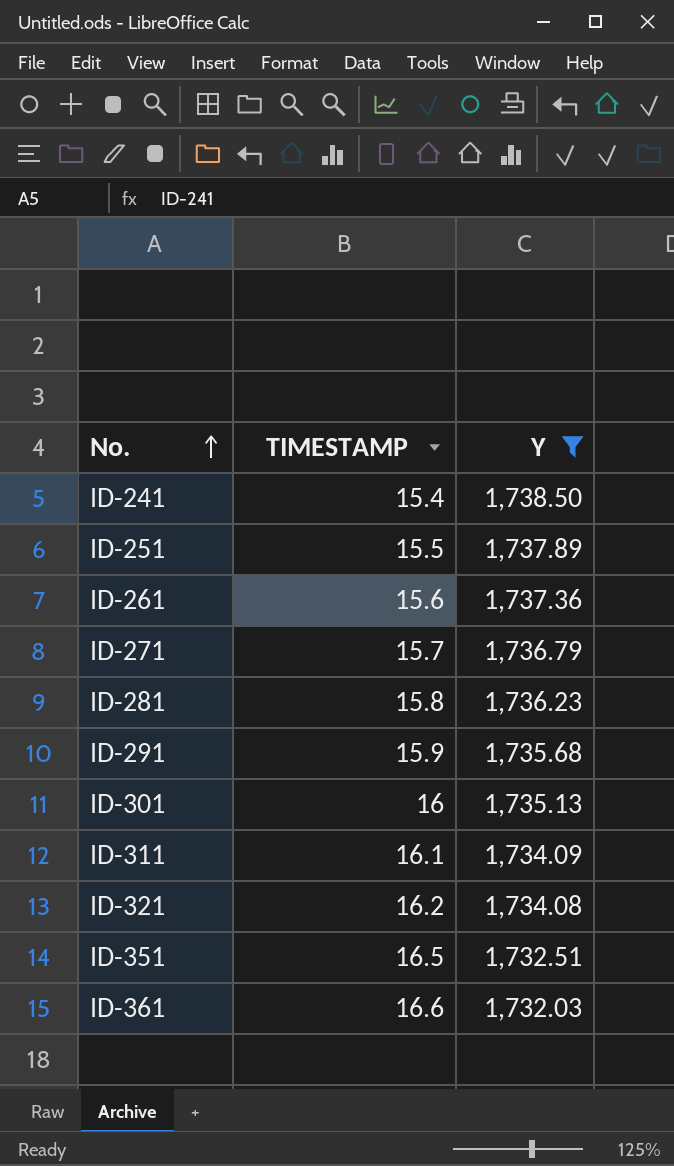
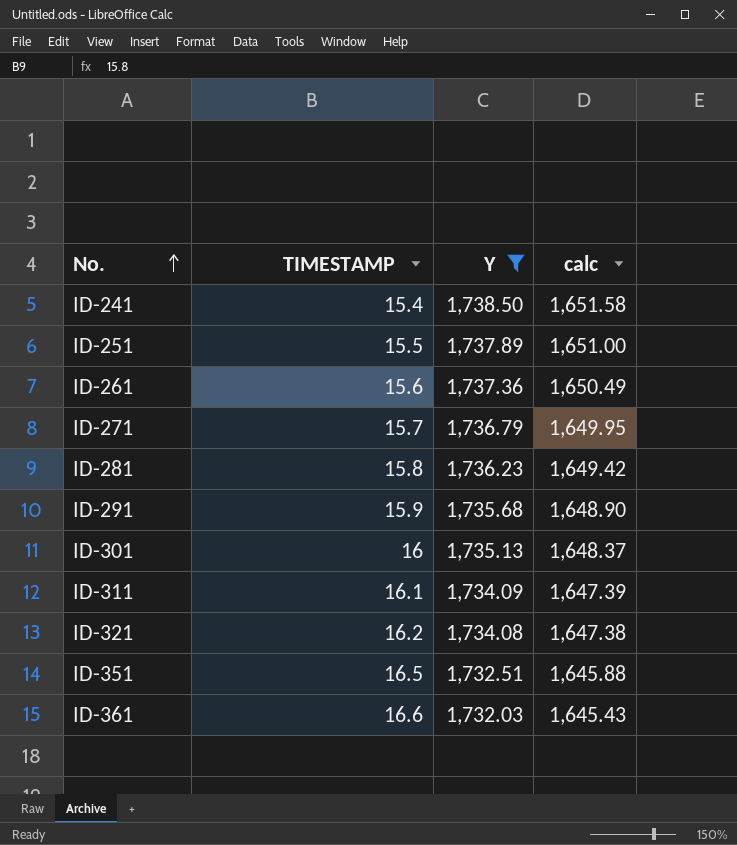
column calc | formula: none -> [Y] * 0.95

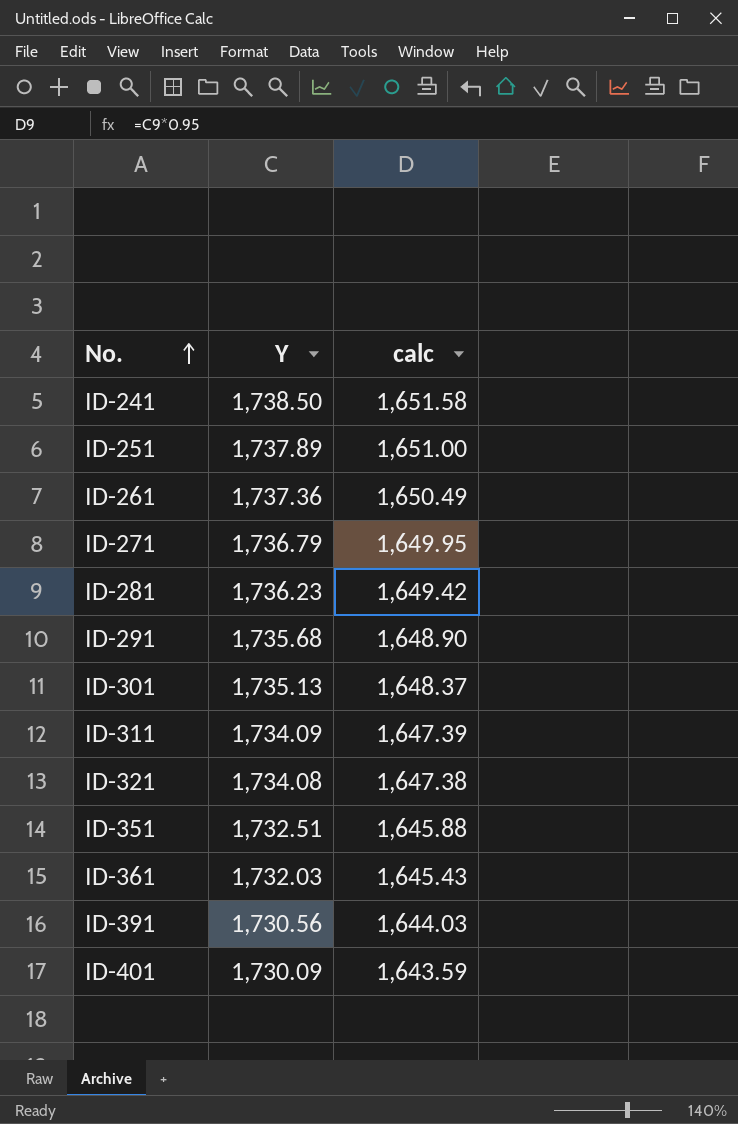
filter: Y >= 1,732.03 -> none
column TIMESTAMP | position: 2 -> none

